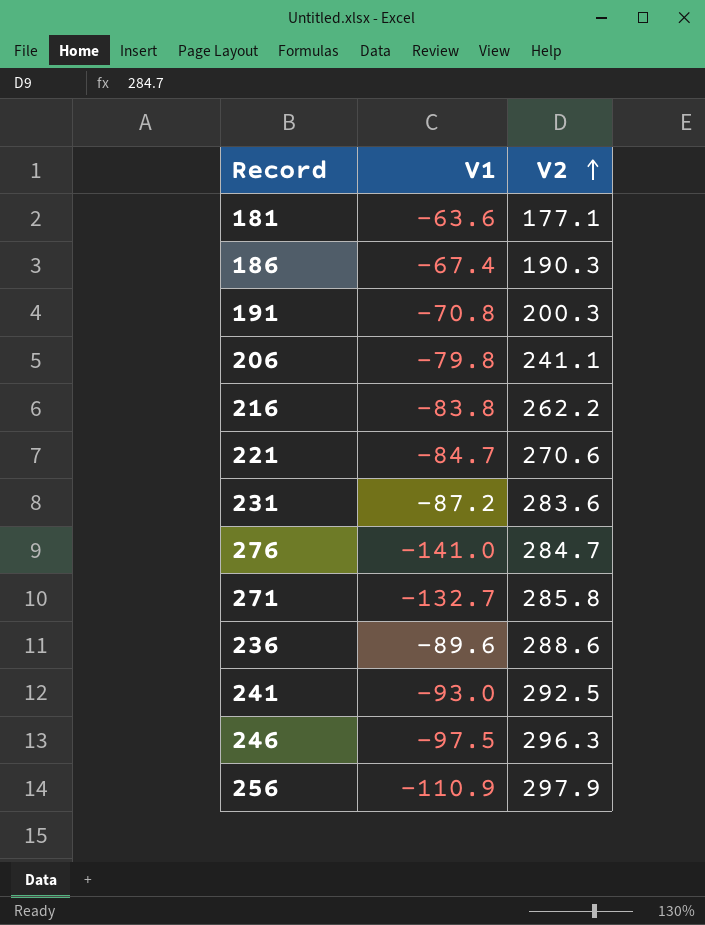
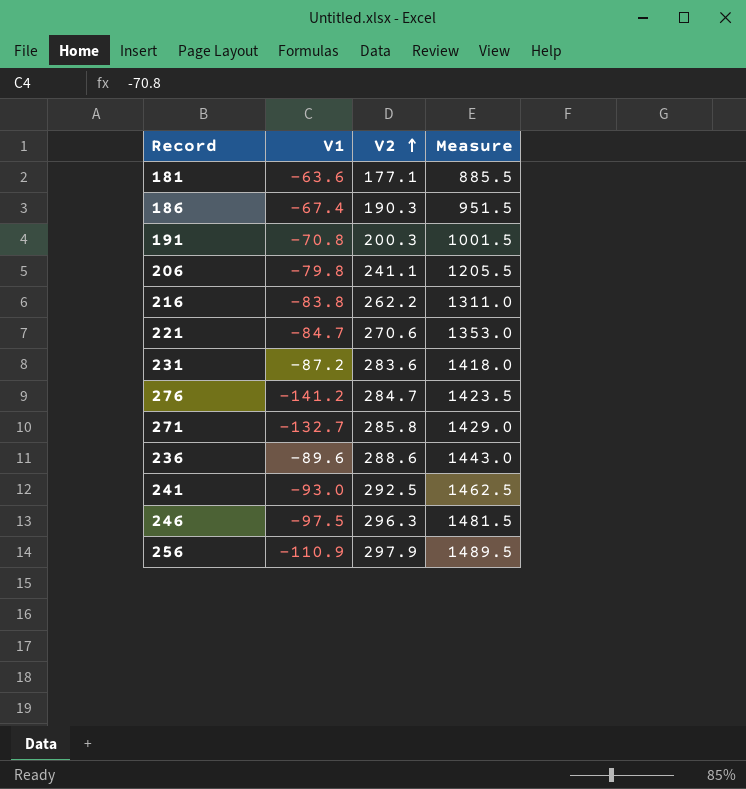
column Measure | formula: none -> [V2] * 5
276 | V1: -141.0 -> -141.2

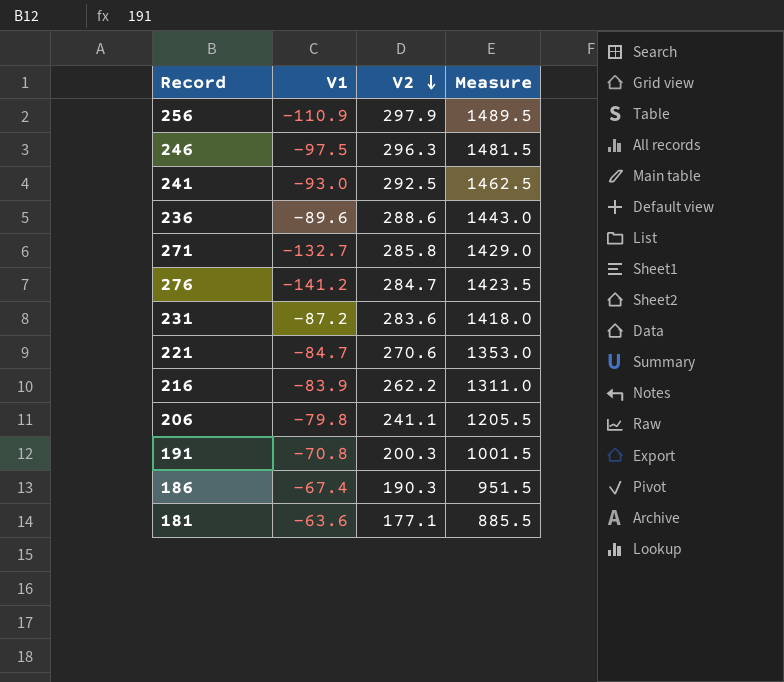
row order: V2 ascending -> V2 descending
216 | V1: -83.8 -> -83.9

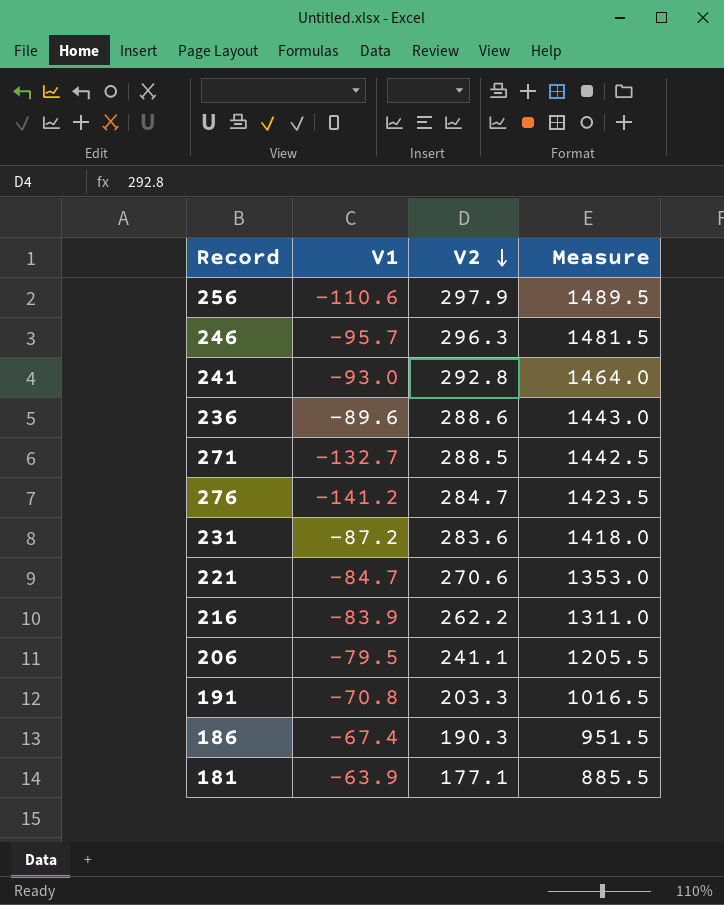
256 | V1: -110.9 -> -110.6
246 | V1: -97.5 -> -95.7
241 | V2: 292.5 -> 292.8
241 | Measure: 1462.5 -> 1464.0
271 | V2: 285.8 -> 288.5
271 | Measure: 1429.0 -> 1442.5
206 | V1: -79.8 -> -79.5
191 | V2: 200.3 -> 203.3
191 | Measure: 1001.5 -> 1016.5
181 | V1: -63.6 -> -63.9

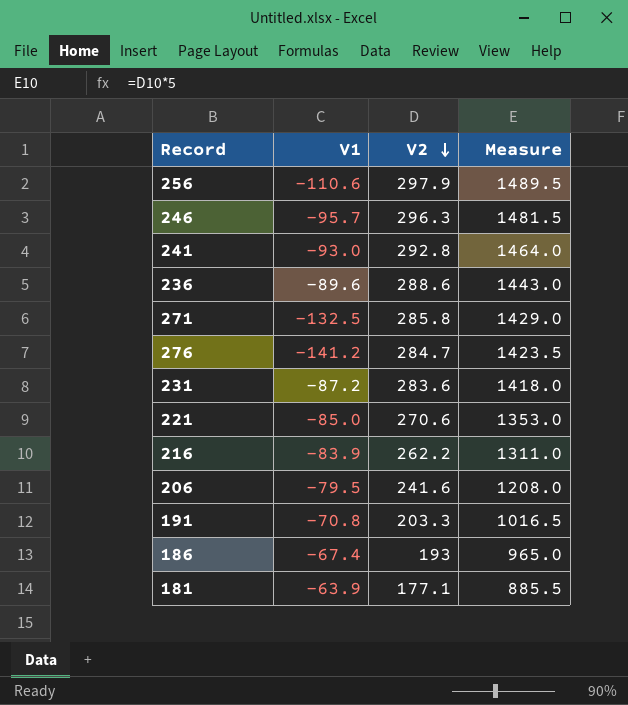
271 | V1: -132.7 -> -132.5
271 | V2: 288.5 -> 285.8
271 | Measure: 1442.5 -> 1429.0
221 | V1: -84.7 -> -85.0
206 | V2: 241.1 -> 241.6
206 | Measure: 1205.5 -> 1208.0
186 | V2: 190.3 -> 193
186 | Measure: 951.5 -> 965.0

